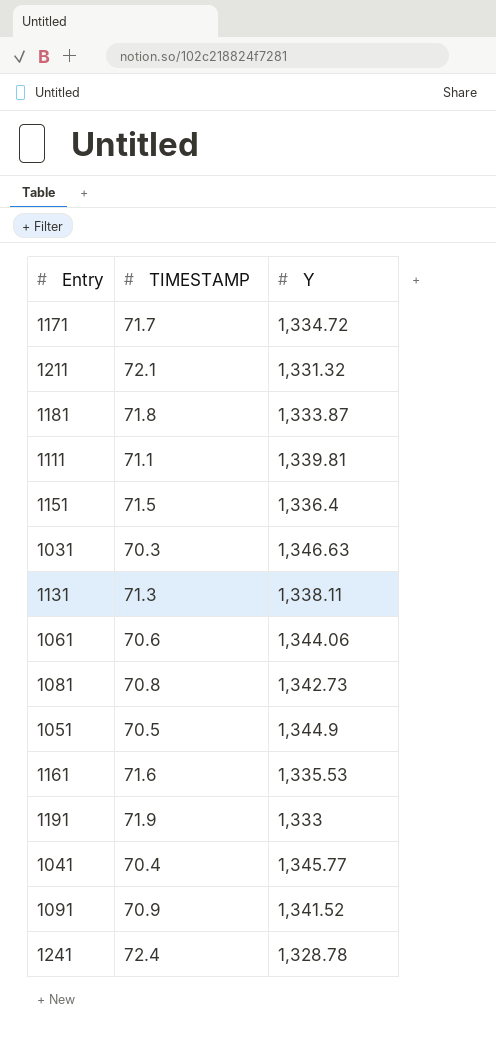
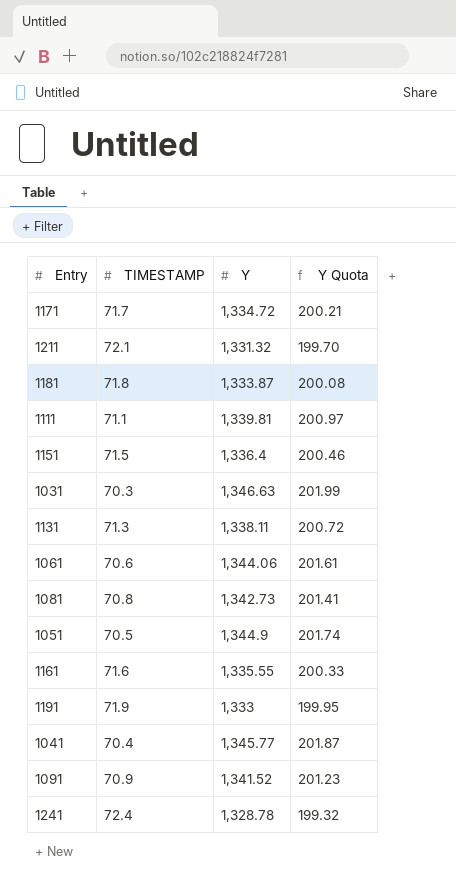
column Y Quota | formula: none -> [Y] * 0.15
1161 | Y: 1,335.53 -> 1,335.55

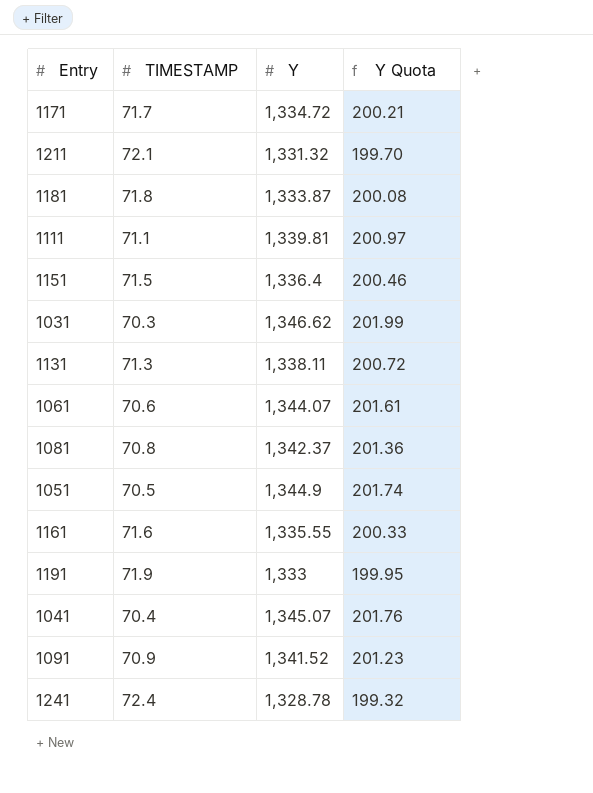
1031 | Y: 1,346.63 -> 1,346.62
1061 | Y: 1,344.06 -> 1,344.07
1081 | Y: 1,342.73 -> 1,342.37
1081 | Y Quota: 201.41 -> 201.36
1041 | Y: 1,345.77 -> 1,345.07
1041 | Y Quota: 201.87 -> 201.76

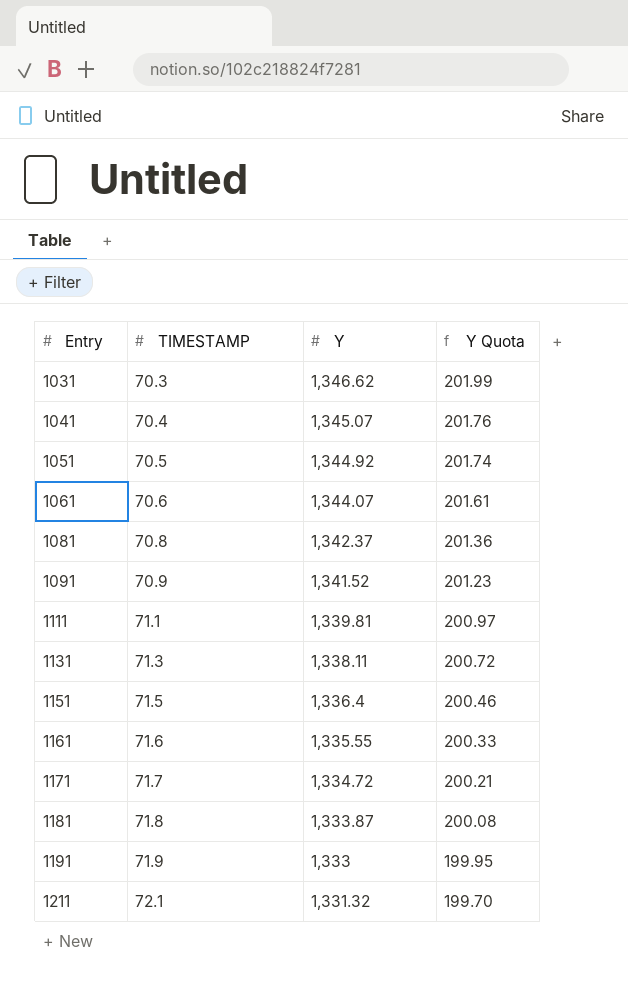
row order: none -> Entry ascending
row 1241: 72.4 | 1,328.78 | 199.32 -> none
1051 | Y: 1,344.9 -> 1,344.92

